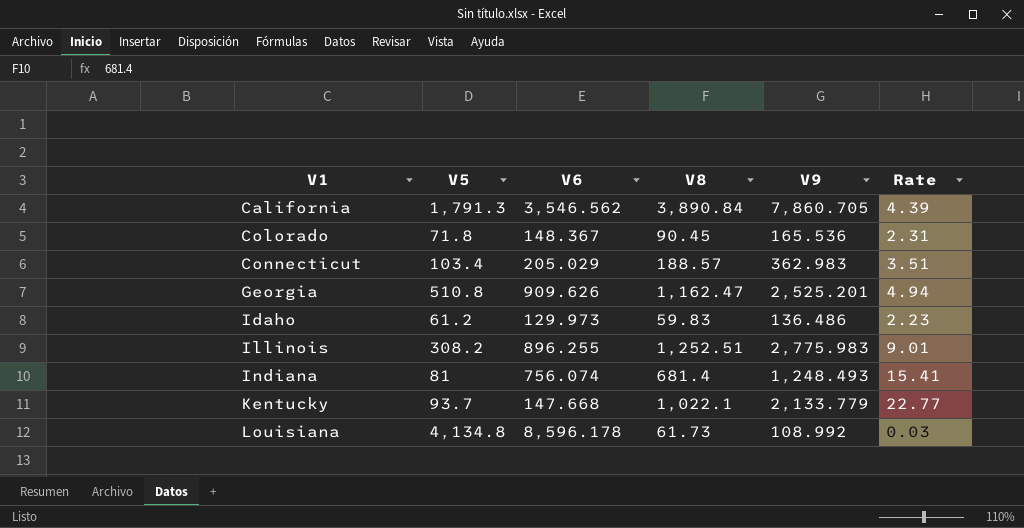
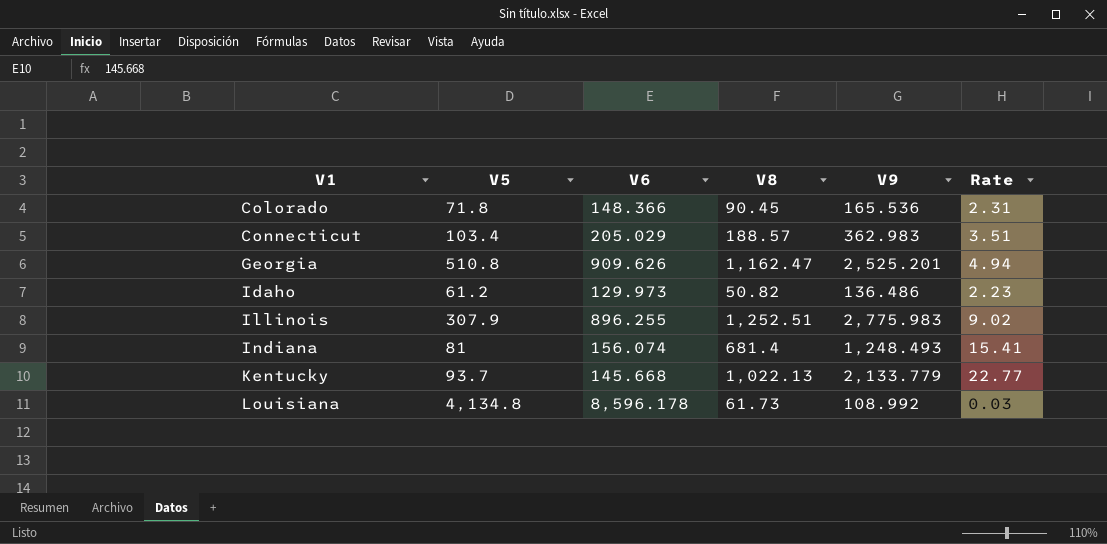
row California: 1,791.3 | 3,546.562 | 3,890.84 | 7,860.705 | 4.39 -> none
Colorado | V6: 148.367 -> 148.366
Idaho | V8: 59.83 -> 50.82
Illinois | V5: 308.2 -> 307.9
Illinois | Rate: 9.01 -> 9.02
Indiana | V6: 756.074 -> 156.074
Kentucky | V6: 147.668 -> 145.668
Kentucky | V8: 1,022.1 -> 1,022.13

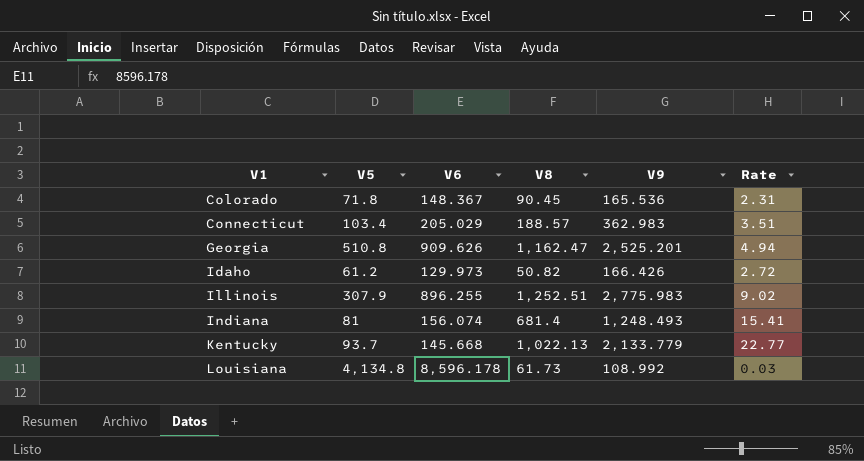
Colorado | V6: 148.366 -> 148.367
Idaho | V9: 136.486 -> 166.426
Idaho | Rate: 2.23 -> 2.72

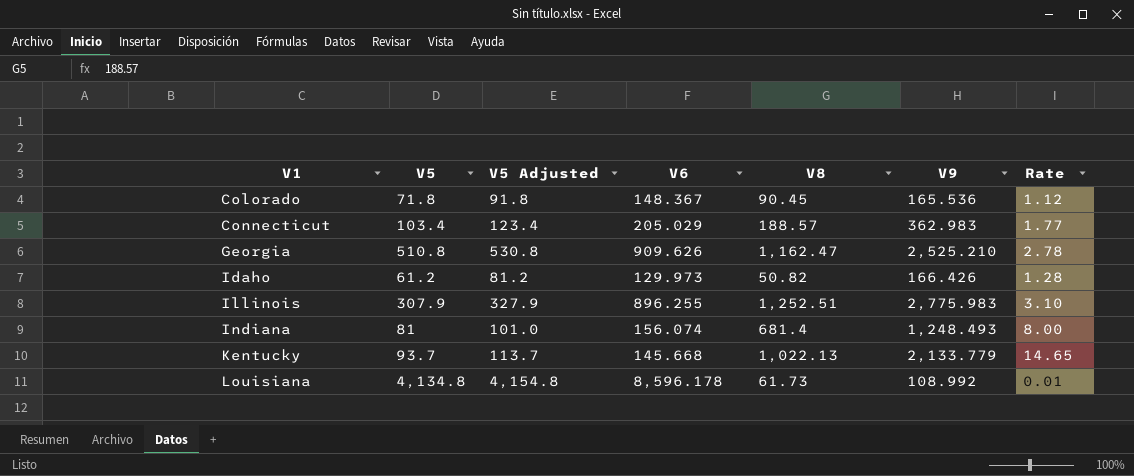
column V5 Adjusted | formula: none -> [V5] + 20
column Rate | formula: [V9] / [V5] -> [V9] / [V6]
Georgia | V9: 2,525.201 -> 2,525.210

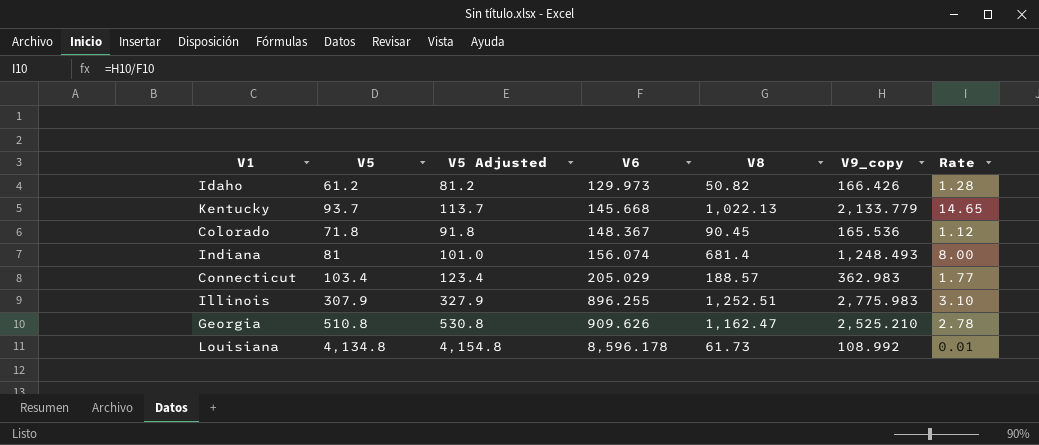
row order: V1 ascending -> V6 ascending
column name: V9 -> V9_copy

